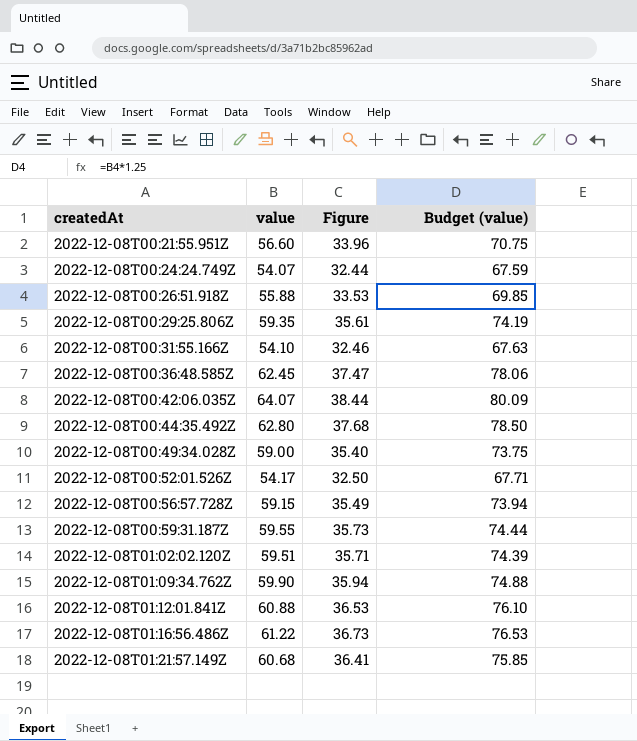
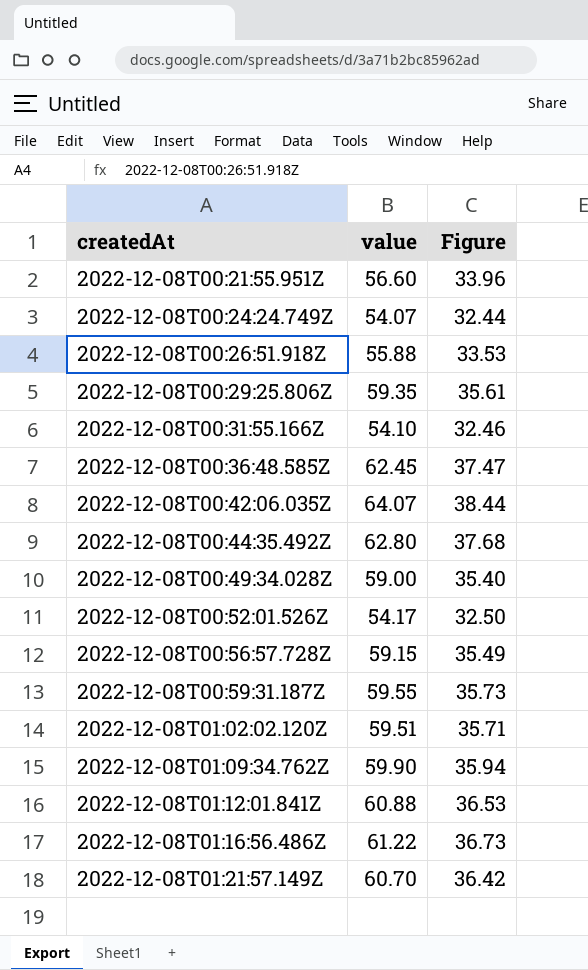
column Budget (value) | formula: [value] * 1.25 -> none
2022-12-08T01:21:57.149Z | value: 60.68 -> 60.70
2022-12-08T01:21:57.149Z | Figure: 36.41 -> 36.42

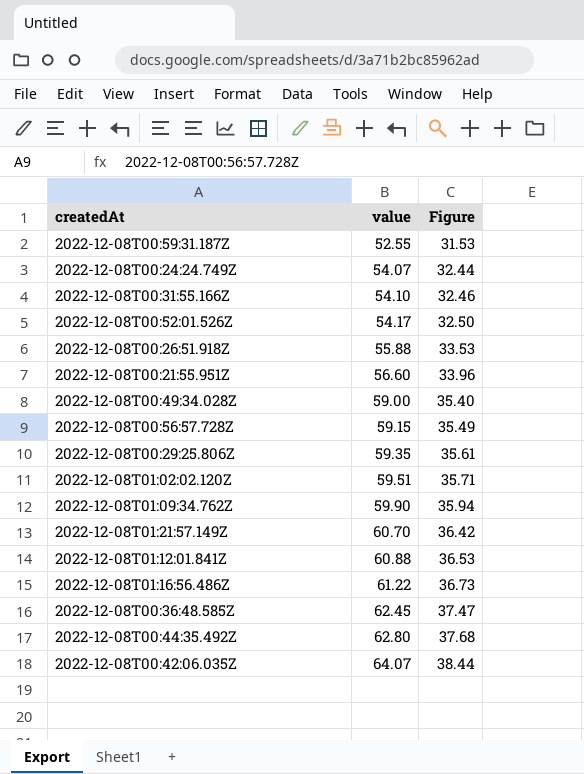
row order: createdAt ascending -> value ascending
2022-12-08T00:59:31.187Z | value: 59.55 -> 52.55
2022-12-08T00:59:31.187Z | Figure: 35.73 -> 31.53

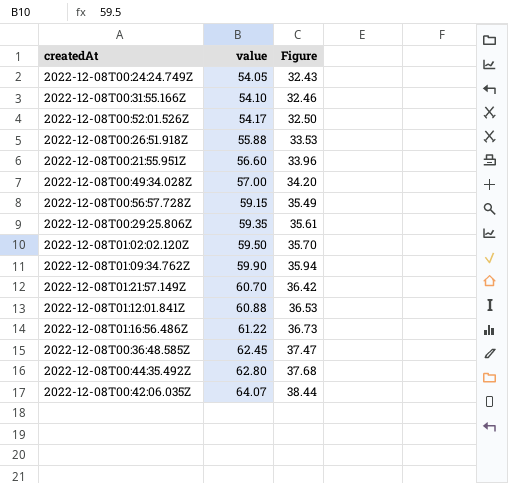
row 2022-12-08T00:59:31.187Z: 52.55 | 31.53 -> none
2022-12-08T00:24:24.749Z | value: 54.07 -> 54.05
2022-12-08T00:24:24.749Z | Figure: 32.44 -> 32.43
2022-12-08T00:49:34.028Z | value: 59.00 -> 57.00
2022-12-08T00:49:34.028Z | Figure: 35.40 -> 34.20
2022-12-08T01:02:02.120Z | value: 59.51 -> 59.50
2022-12-08T01:02:02.120Z | Figure: 35.71 -> 35.70

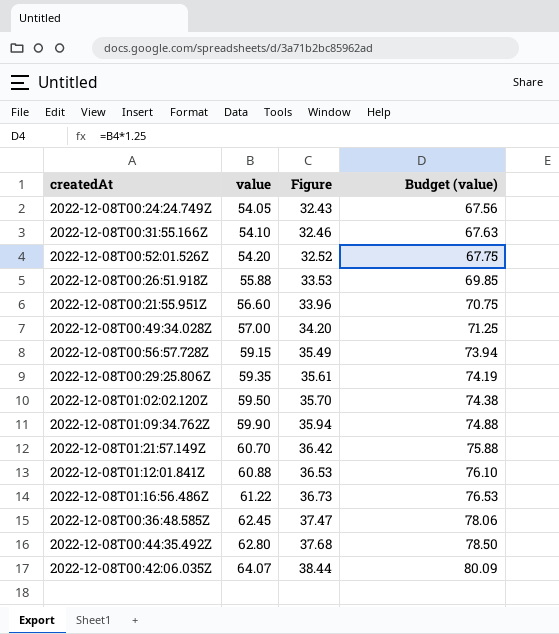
column Budget (value) | formula: none -> [value] * 1.25
2022-12-08T00:52:01.526Z | value: 54.17 -> 54.20
2022-12-08T00:52:01.526Z | Figure: 32.50 -> 32.52

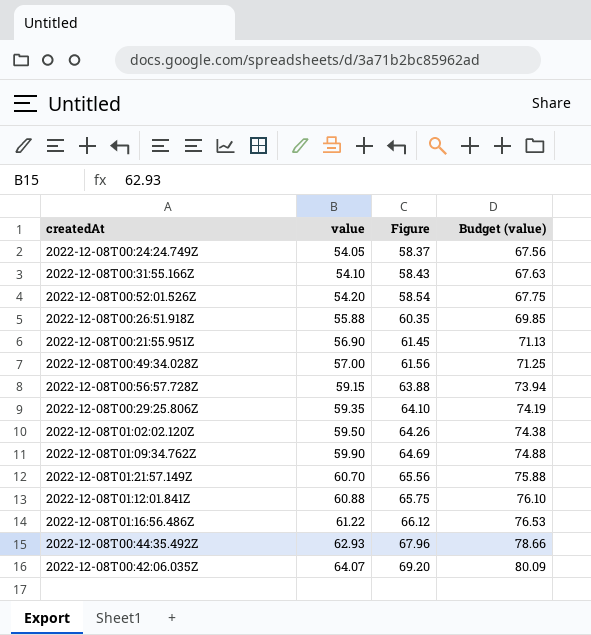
column Figure | formula: [value] * 0.6 -> [value] * 1.08
row 2022-12-08T00:36:48.585Z: 62.45 | 37.47 | 78.06 -> none
2022-12-08T00:21:55.951Z | value: 56.60 -> 56.90
2022-12-08T00:21:55.951Z | Budget (value): 70.75 -> 71.13
2022-12-08T00:44:35.492Z | value: 62.80 -> 62.93
2022-12-08T00:44:35.492Z | Budget (value): 78.50 -> 78.66

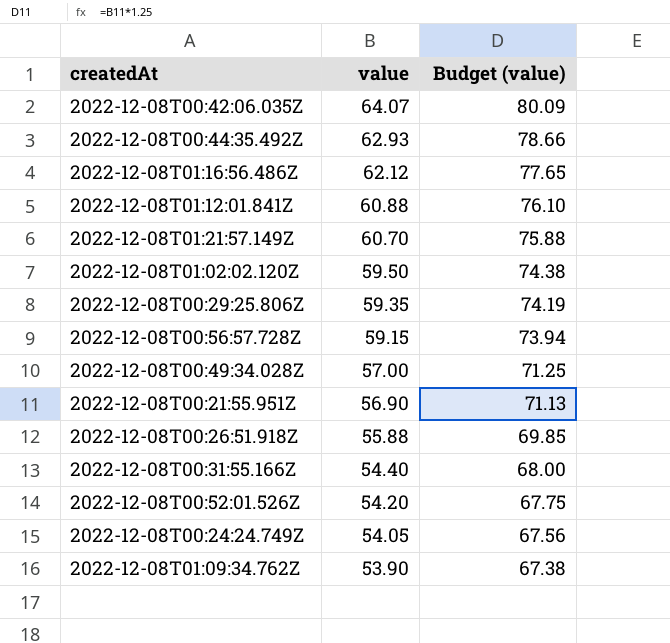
row order: value ascending -> value descending
column Figure | formula: [value] * 1.08 -> none
2022-12-08T01:16:56.486Z | value: 61.22 -> 62.12
2022-12-08T01:16:56.486Z | Budget (value): 76.53 -> 77.65
2022-12-08T00:31:55.166Z | value: 54.10 -> 54.40
2022-12-08T00:31:55.166Z | Budget (value): 67.63 -> 68.00
2022-12-08T01:09:34.762Z | value: 59.90 -> 53.90
2022-12-08T01:09:34.762Z | Budget (value): 74.88 -> 67.38

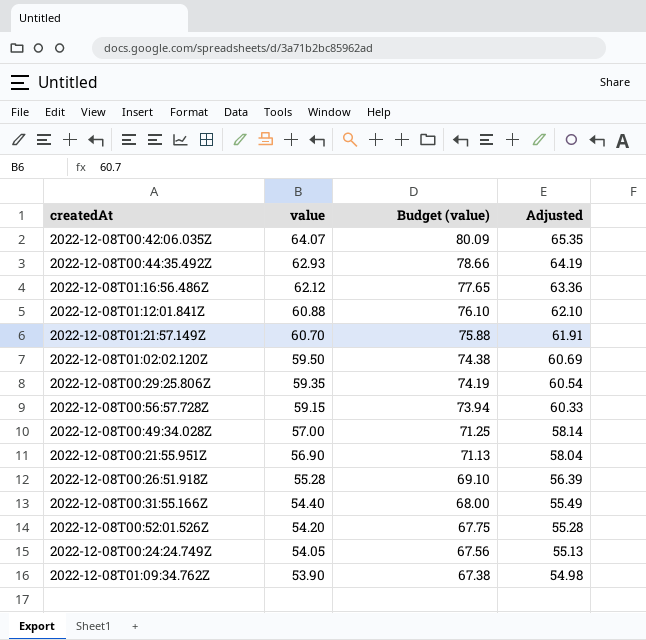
column Adjusted | formula: none -> [value] * 1.02
2022-12-08T00:26:51.918Z | value: 55.88 -> 55.28
2022-12-08T00:26:51.918Z | Budget (value): 69.85 -> 69.10

